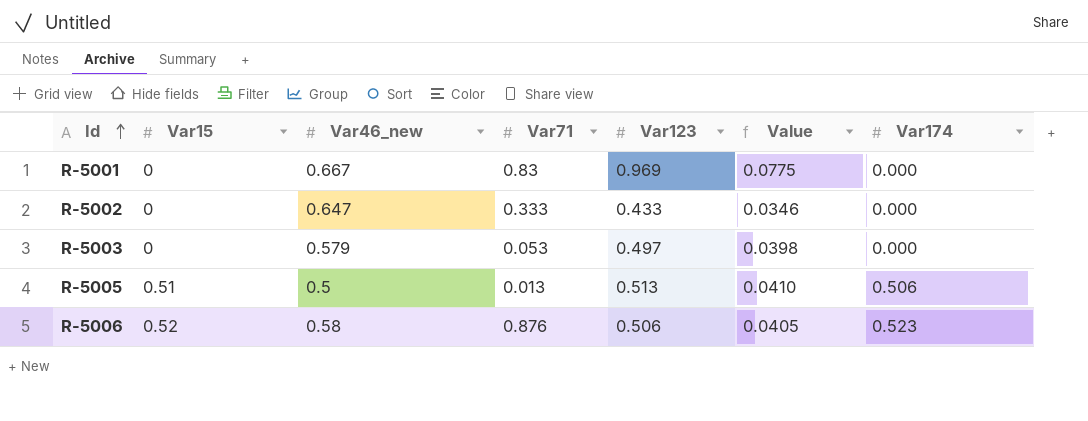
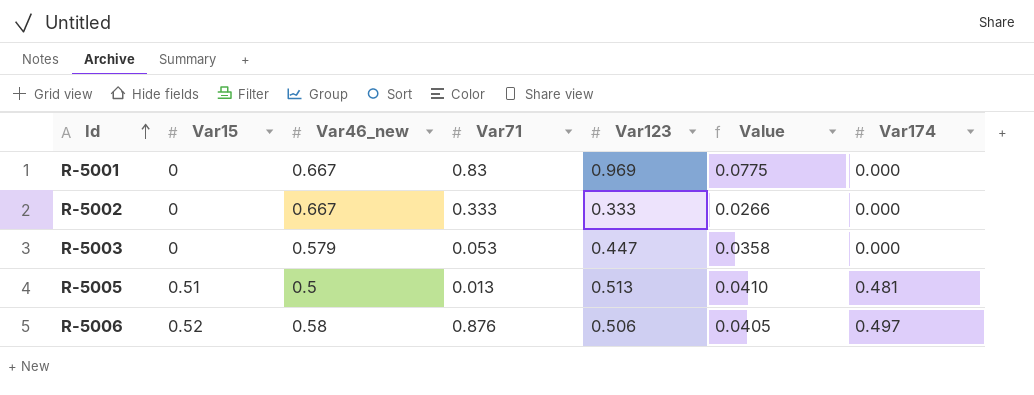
R-5002 | Var46_new: 0.647 -> 0.667
R-5002 | Var123: 0.433 -> 0.333
R-5002 | Value: 0.0346 -> 0.0266
R-5003 | Var123: 0.497 -> 0.447
R-5003 | Value: 0.0398 -> 0.0358
R-5005 | Var174: 0.506 -> 0.481
R-5006 | Var174: 0.523 -> 0.497

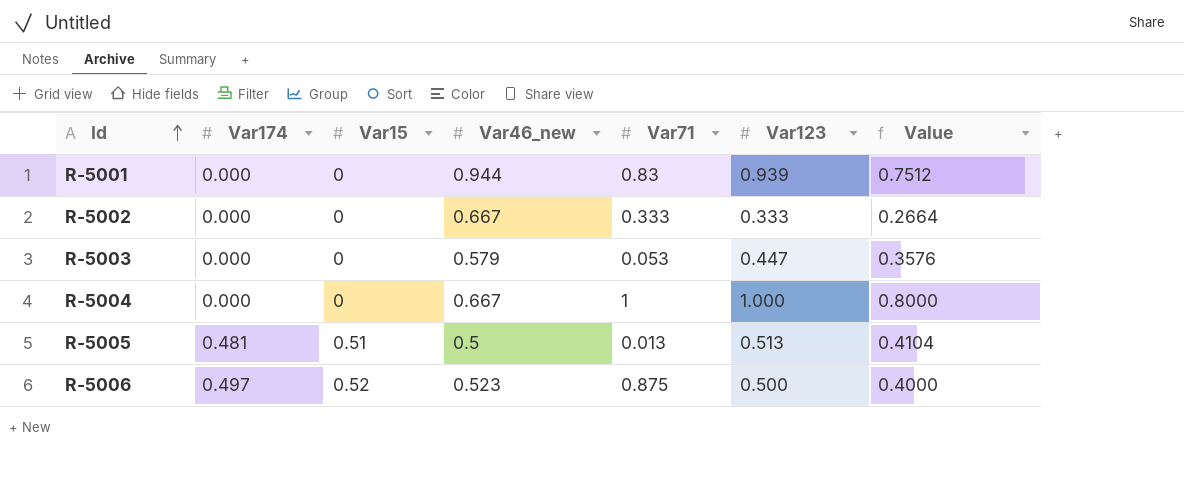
column Var174 | position: 7 -> 2
column Value | formula: [Var123] * 0.08 -> [Var123] * 0.8
R-5001 | Var46_new: 0.667 -> 0.944
R-5001 | Var123: 0.969 -> 0.939
row R-5004: none -> 0.000 | 0 | 0.667 | 1 | 1.000 | 0.8000
R-5006 | Var46_new: 0.58 -> 0.523
R-5006 | Var71: 0.876 -> 0.875
R-5006 | Var123: 0.506 -> 0.500

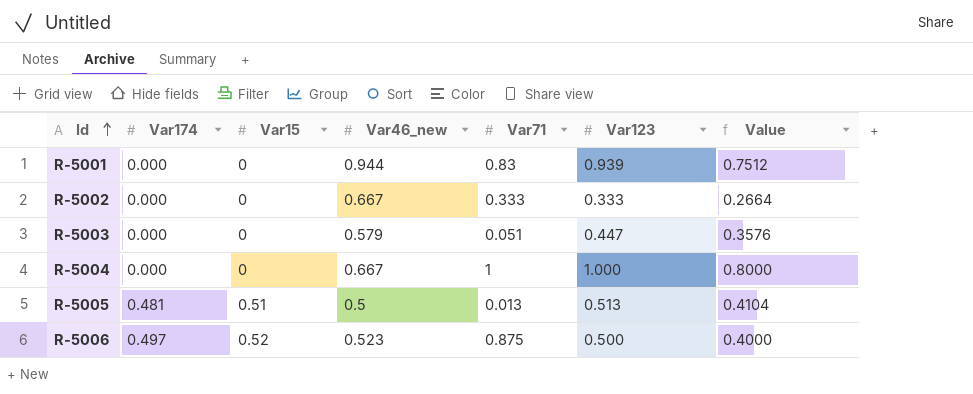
R-5003 | Var71: 0.053 -> 0.051

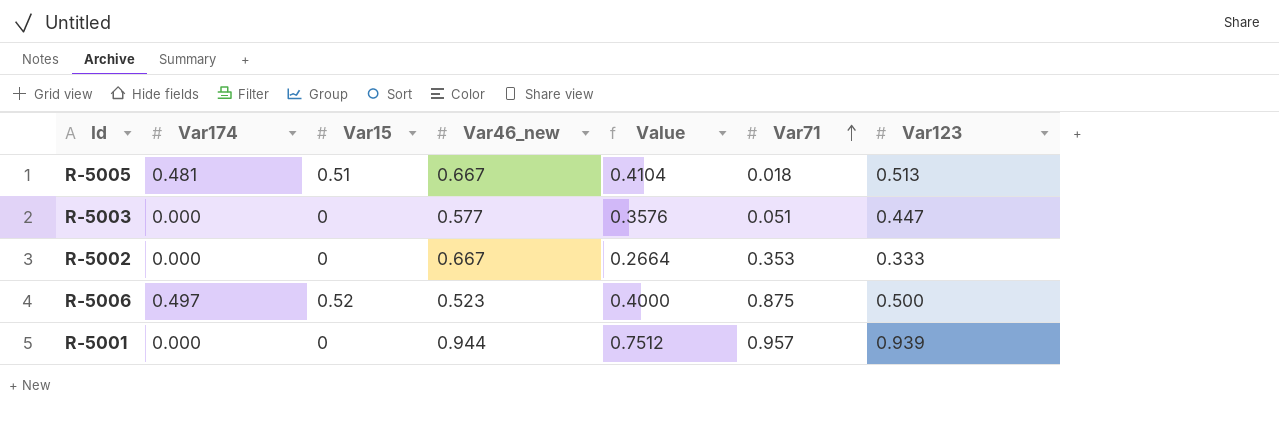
row order: Id ascending -> Var71 ascending
column Value | position: 7 -> 5
row R-5004: 0.000 | 0 | 0.667 | 1 | 1.000 | 0.8000 -> none
R-5005 | Var46_new: 0.5 -> 0.667
R-5005 | Var71: 0.013 -> 0.018
R-5003 | Var46_new: 0.579 -> 0.577
R-5002 | Var71: 0.333 -> 0.353
R-5001 | Var71: 0.83 -> 0.957

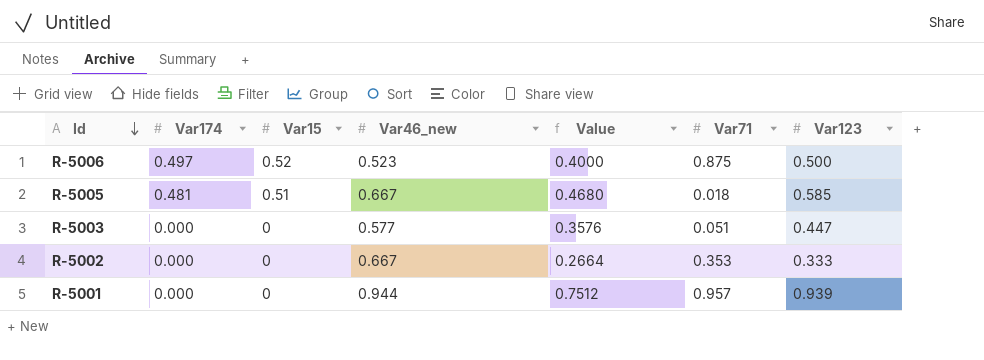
row order: Var71 ascending -> Id descending
R-5005 | Value: 0.4104 -> 0.4680
R-5005 | Var123: 0.513 -> 0.585

